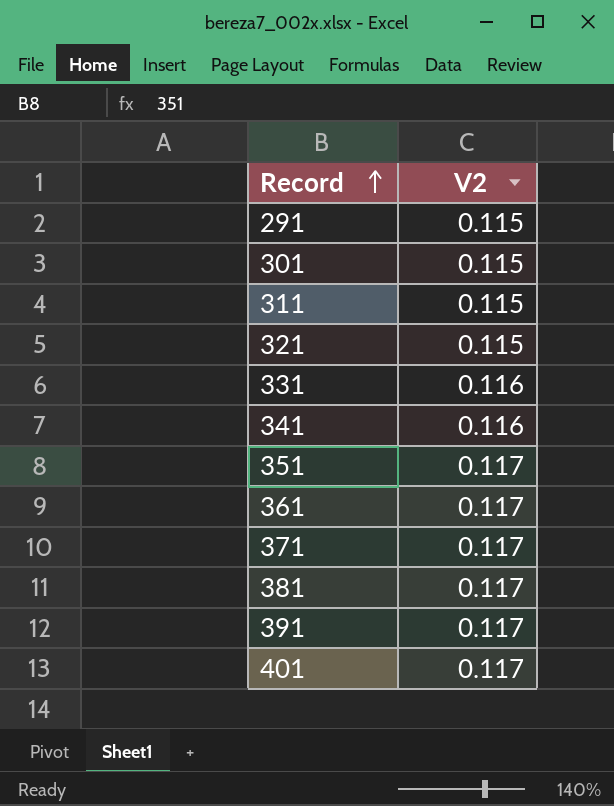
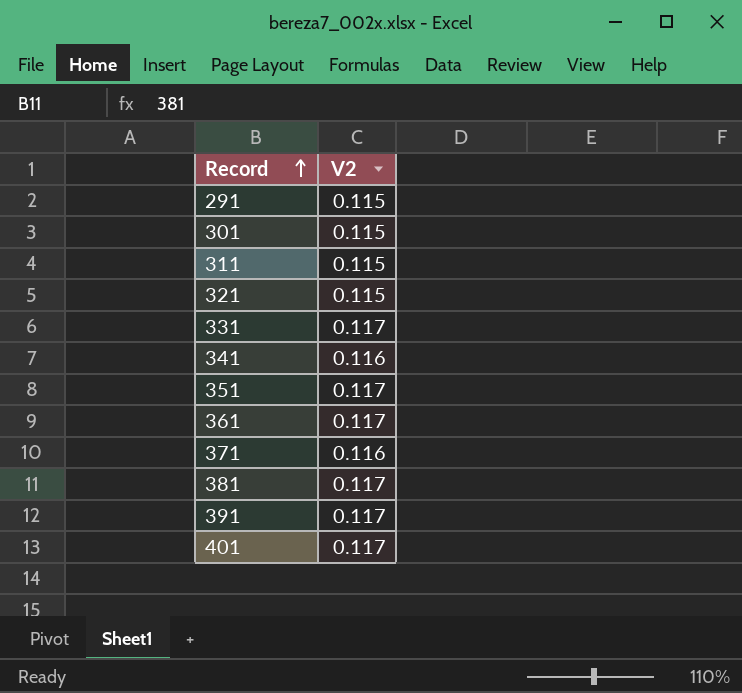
331 | V2: 0.116 -> 0.117
371 | V2: 0.117 -> 0.116

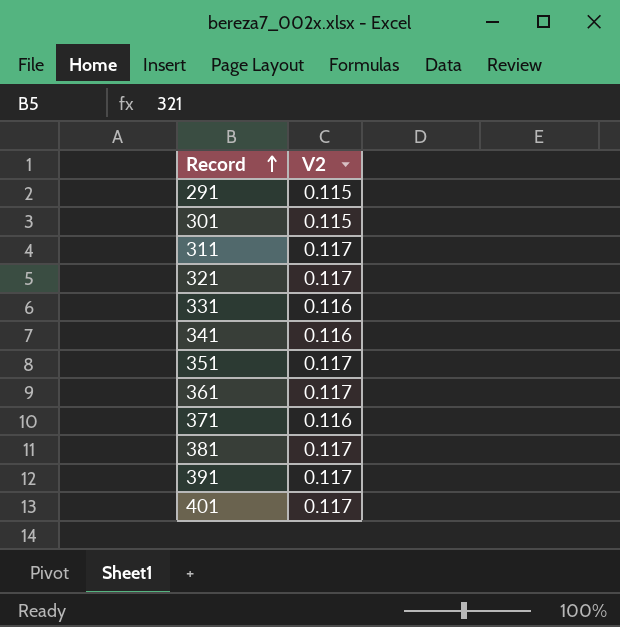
311 | V2: 0.115 -> 0.117
321 | V2: 0.115 -> 0.117
331 | V2: 0.117 -> 0.116

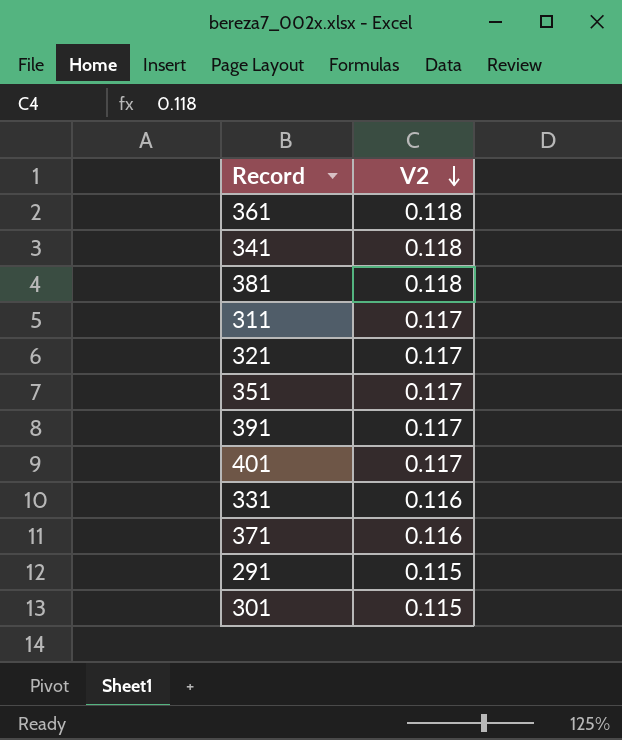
row order: Record ascending -> V2 descending
361 | V2: 0.117 -> 0.118
341 | V2: 0.116 -> 0.118
381 | V2: 0.117 -> 0.118

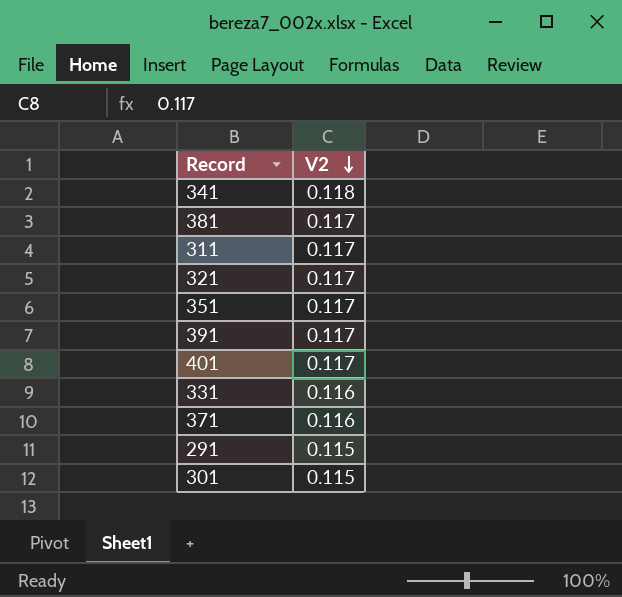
row 361: 0.118 -> none
381 | V2: 0.118 -> 0.117

